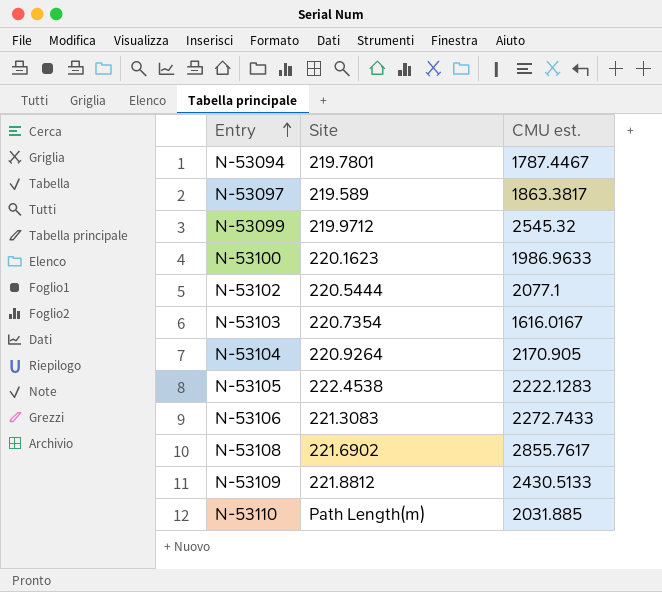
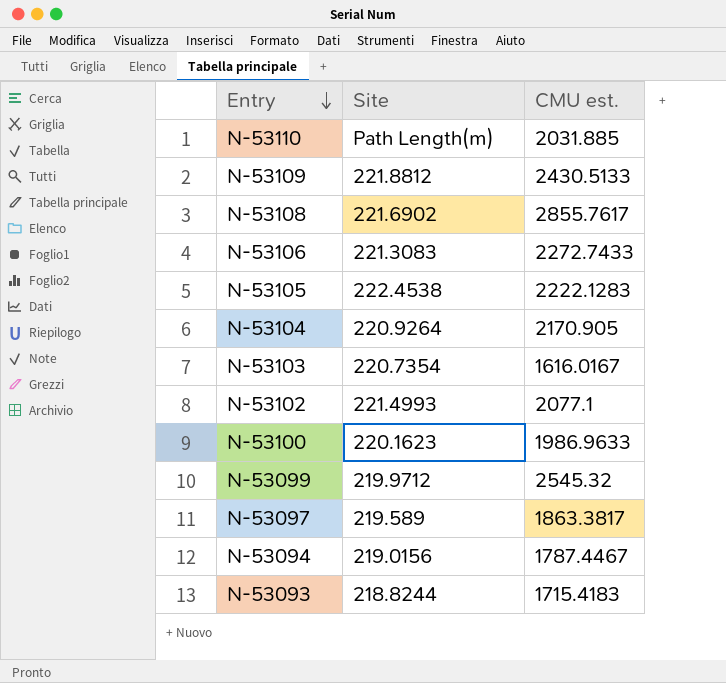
row order: Entry ascending -> Entry descending
N-53102 | Site: 220.5444 -> 221.4993
N-53094 | Site: 219.7801 -> 219.0156
row N-53093: none -> 218.8244 | 1715.4183

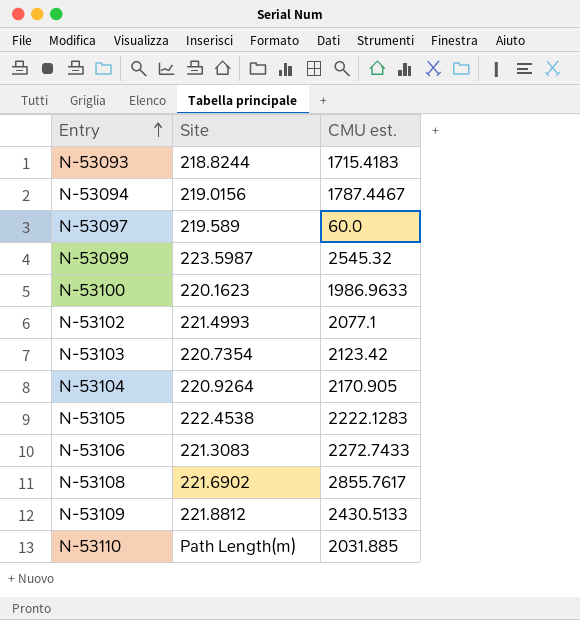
row order: Entry descending -> Entry ascending
N-53097 | CMU est.: 1863.3817 -> 60.0
N-53099 | Site: 219.9712 -> 223.5987
N-53103 | CMU est.: 1616.0167 -> 2123.42

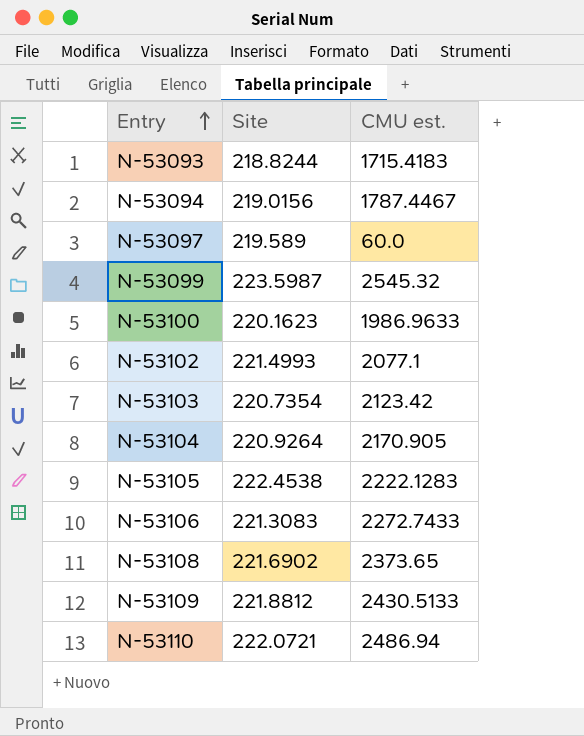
N-53108 | CMU est.: 2855.7617 -> 2373.65
N-53110 | Site: Path Length(m) -> 222.0721
N-53110 | CMU est.: 2031.885 -> 2486.94

